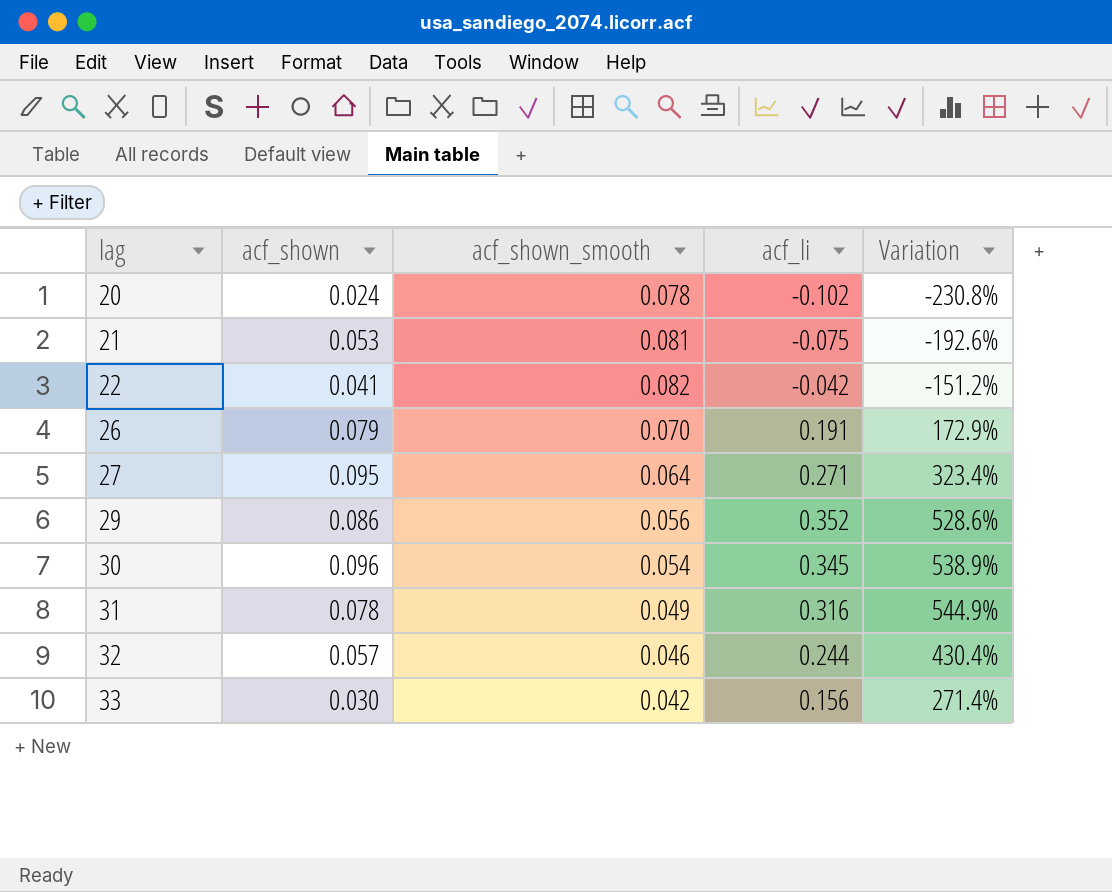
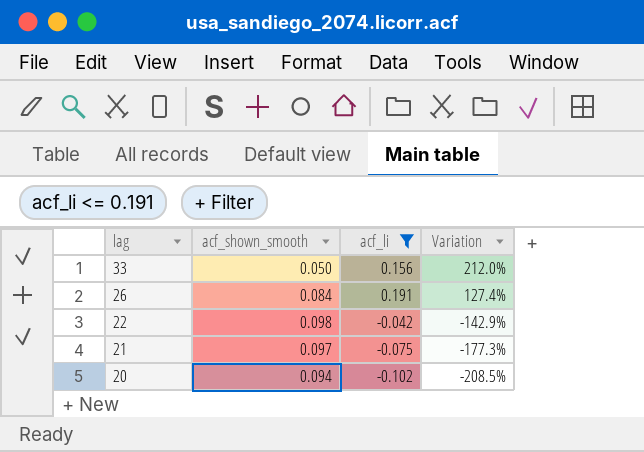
filter: none -> acf_li <= 0.191
row order: lag ascending -> lag descending
column acf_shown | position: 2 -> none
33 | acf_shown_smooth: 0.042 -> 0.050
33 | Variation: 271.4% -> 212.0%
26 | acf_shown_smooth: 0.070 -> 0.084
26 | Variation: 172.9% -> 127.4%
22 | acf_shown_smooth: 0.082 -> 0.098
22 | Variation: -151.2% -> -142.9%
21 | acf_shown_smooth: 0.081 -> 0.097
21 | Variation: -192.6% -> -177.3%
20 | acf_shown_smooth: 0.078 -> 0.094
20 | Variation: -230.8% -> -208.5%

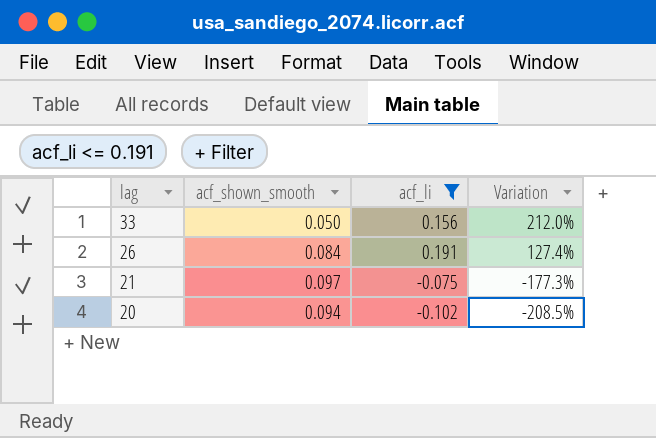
row 22: 0.098 | -0.042 | -142.9% -> none

